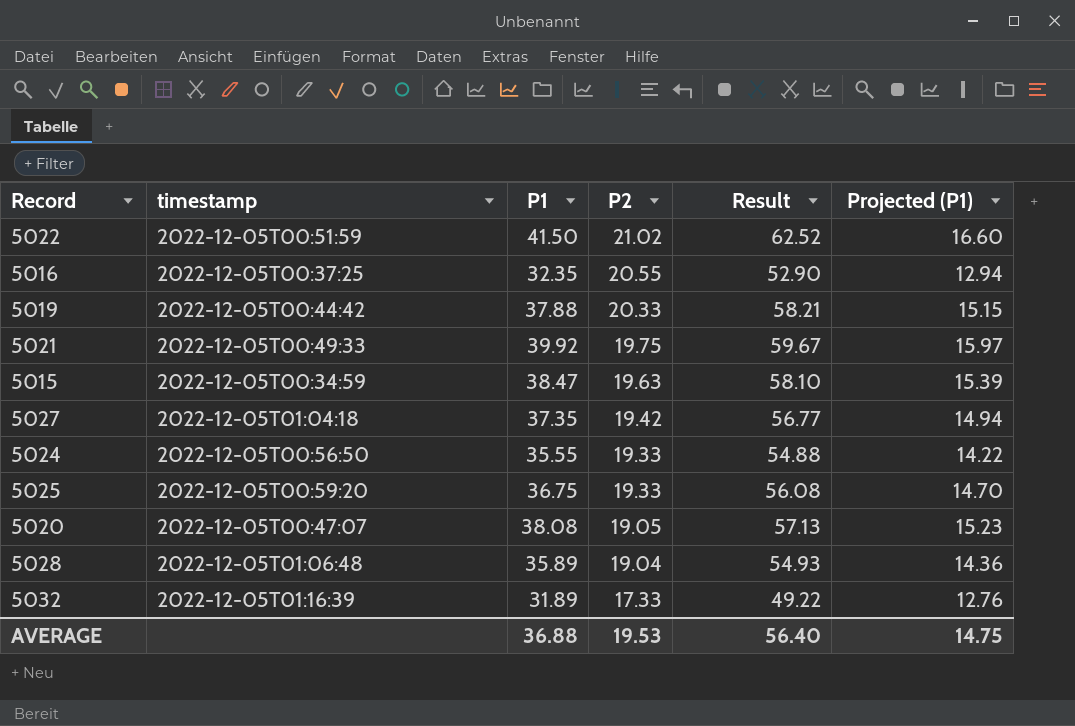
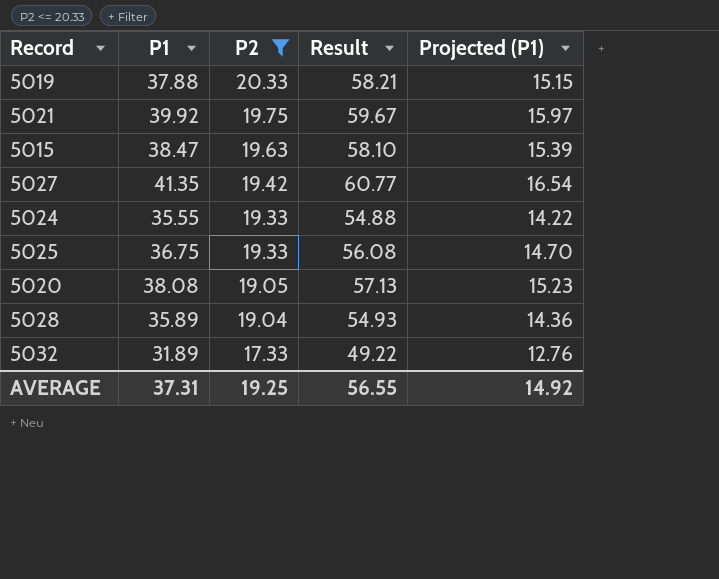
filter: none -> P2 <= 20.33
column timestamp | position: 2 -> none
5027 | P1: 37.35 -> 41.35
5027 | Result: 56.77 -> 60.77
5027 | Projected (P1): 14.94 -> 16.54
AVERAGE | P1: 36.88 -> 37.31
AVERAGE | P2: 19.53 -> 19.25
AVERAGE | Result: 56.40 -> 56.55
AVERAGE | Projected (P1): 14.75 -> 14.92

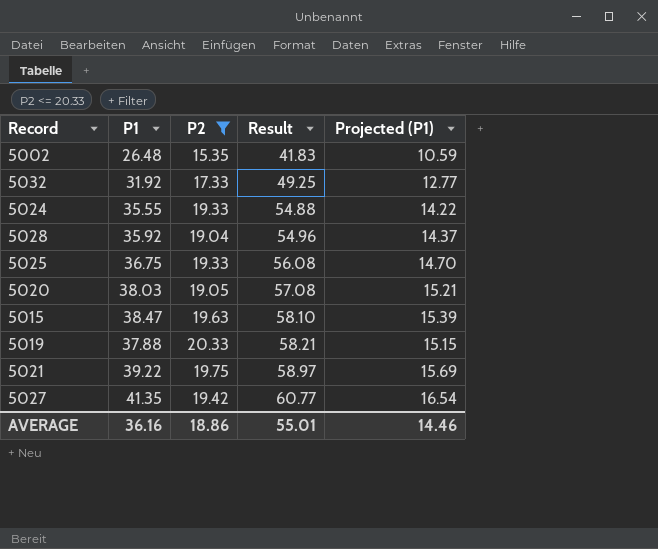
row order: P2 descending -> Result ascending
row 5002: none -> 26.48 | 15.35 | 41.83 | 10.59
5032 | P1: 31.89 -> 31.92
5032 | Result: 49.22 -> 49.25
5032 | Projected (P1): 12.76 -> 12.77
5028 | P1: 35.89 -> 35.92
5028 | Result: 54.93 -> 54.96
5028 | Projected (P1): 14.36 -> 14.37
5020 | P1: 38.08 -> 38.03
5020 | Result: 57.13 -> 57.08
5020 | Projected (P1): 15.23 -> 15.21
5021 | P1: 39.92 -> 39.22
5021 | Result: 59.67 -> 58.97
5021 | Projected (P1): 15.97 -> 15.69
AVERAGE | P1: 37.31 -> 36.16
AVERAGE | P2: 19.25 -> 18.86
AVERAGE | Result: 56.55 -> 55.01
AVERAGE | Projected (P1): 14.92 -> 14.46

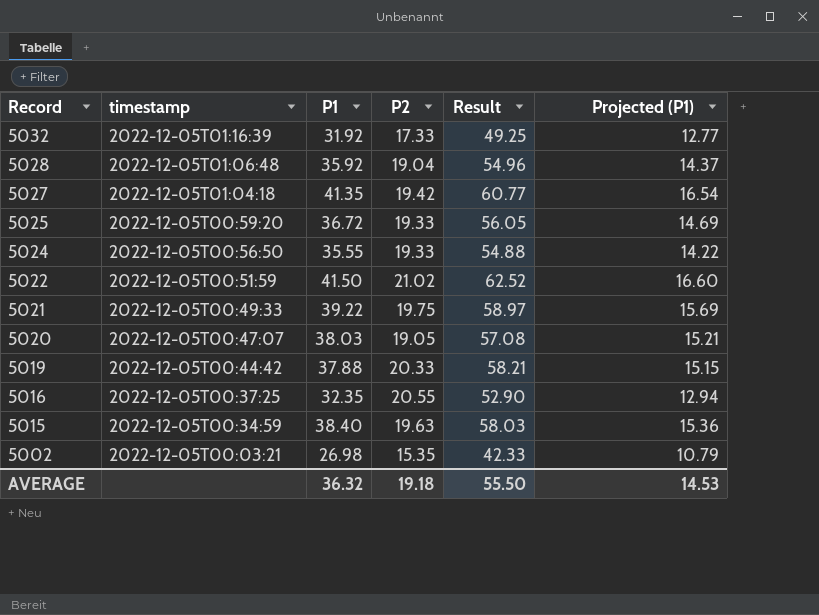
filter: P2 <= 20.33 -> none
row order: Result ascending -> Record descending
column timestamp | position: none -> 2
5025 | P1: 36.75 -> 36.72
5025 | Result: 56.08 -> 56.05
5025 | Projected (P1): 14.70 -> 14.69
5015 | P1: 38.47 -> 38.40
5015 | Result: 58.10 -> 58.03
5015 | Projected (P1): 15.39 -> 15.36
5002 | P1: 26.48 -> 26.98
5002 | Result: 41.83 -> 42.33
5002 | Projected (P1): 10.59 -> 10.79
AVERAGE | P1: 36.16 -> 36.32
AVERAGE | P2: 18.86 -> 19.18
AVERAGE | Result: 55.01 -> 55.50
AVERAGE | Projected (P1): 14.46 -> 14.53

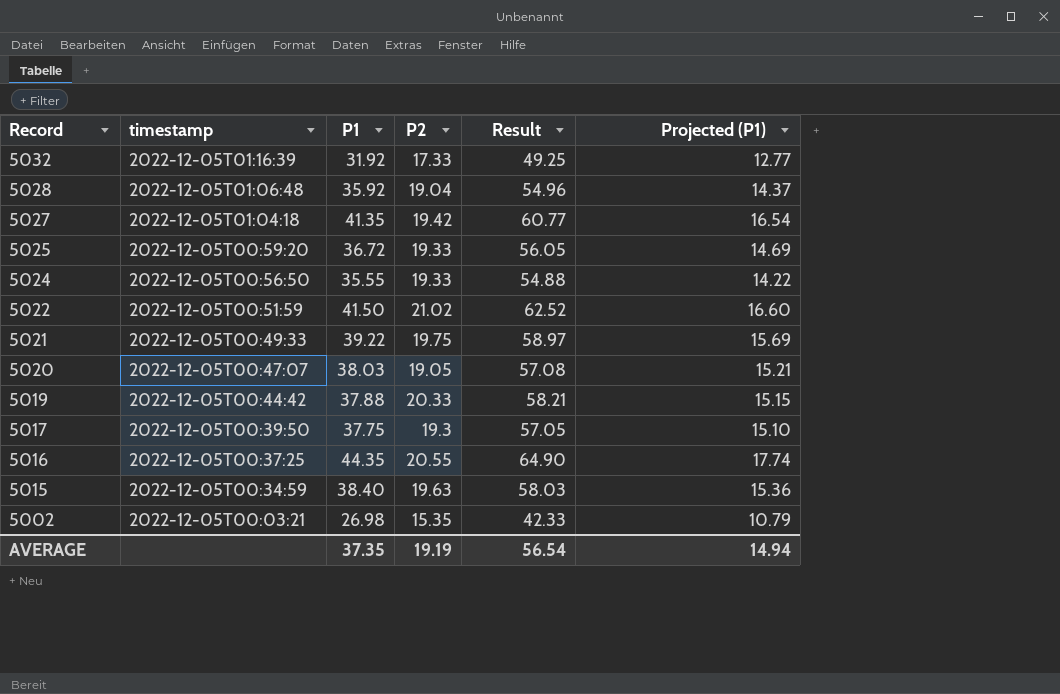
row 5017: none -> 2022-12-05T00:39:50 | 37.75 | 19.3 | 57.05 | 15.10
5016 | P1: 32.35 -> 44.35
5016 | Result: 52.90 -> 64.90
5016 | Projected (P1): 12.94 -> 17.74
AVERAGE | P1: 36.32 -> 37.35
AVERAGE | P2: 19.18 -> 19.19
AVERAGE | Result: 55.50 -> 56.54
AVERAGE | Projected (P1): 14.53 -> 14.94

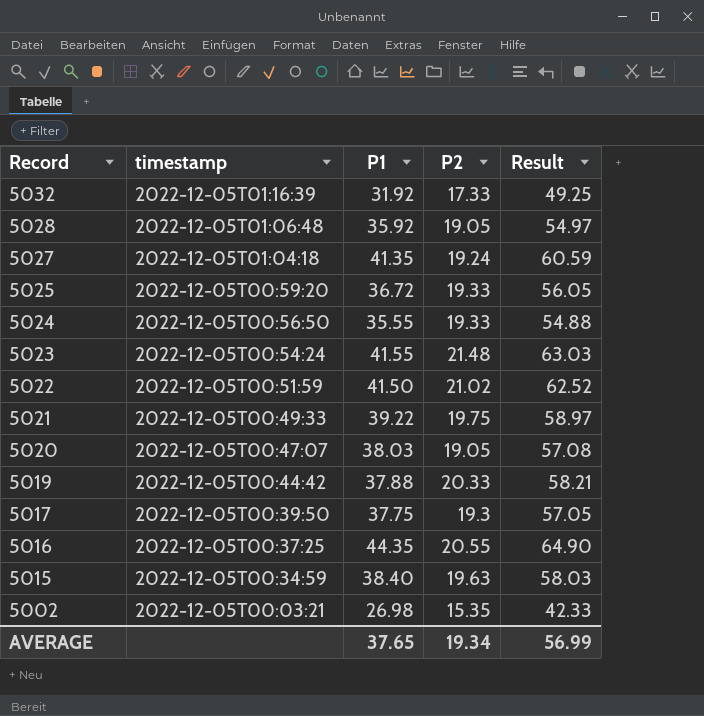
column Projected (P1) | formula: [P1] * 0.4 -> none
5028 | P2: 19.04 -> 19.05
5028 | Result: 54.96 -> 54.97
5027 | P2: 19.42 -> 19.24
5027 | Result: 60.77 -> 60.59
row 5023: none -> 2022-12-05T00:54:24 | 41.55 | 21.48 | 63.03
AVERAGE | P1: 37.35 -> 37.65
AVERAGE | P2: 19.19 -> 19.34
AVERAGE | Result: 56.54 -> 56.99

